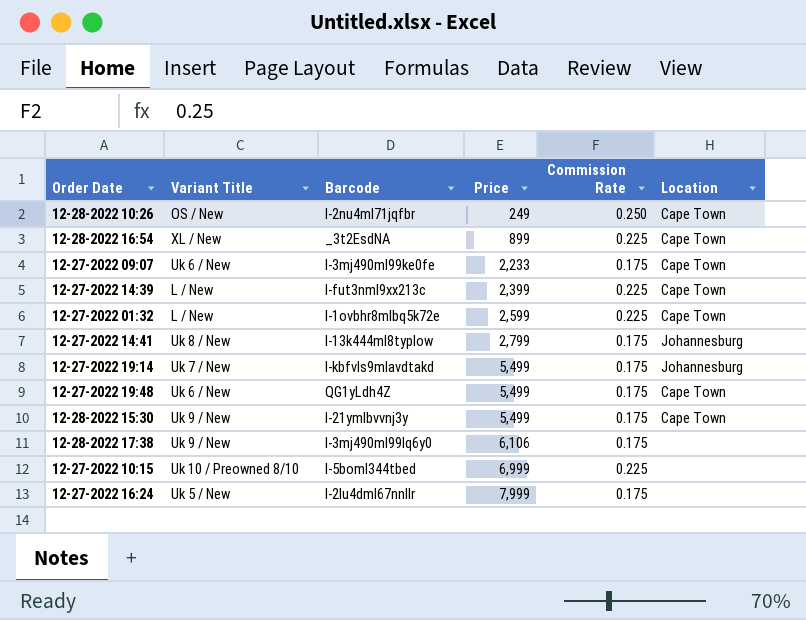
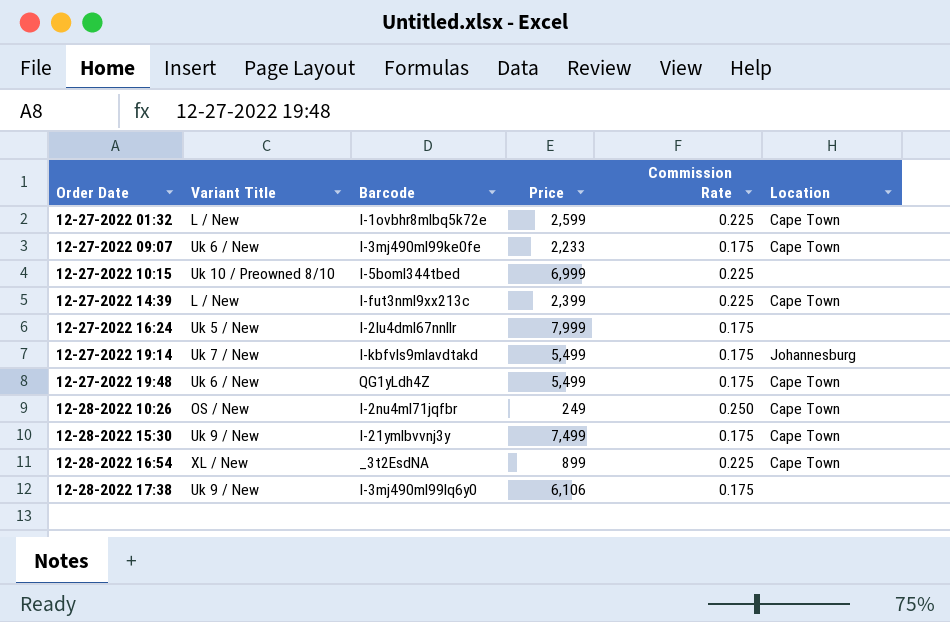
row order: Price ascending -> Order Date ascending
row 12-27-2022 14:41: Uk 8 / New | I-13k444ml8typlow | 2,799 | 0.175 | Johannesburg -> none
12-28-2022 15:30 | Price: 5,499 -> 7,499

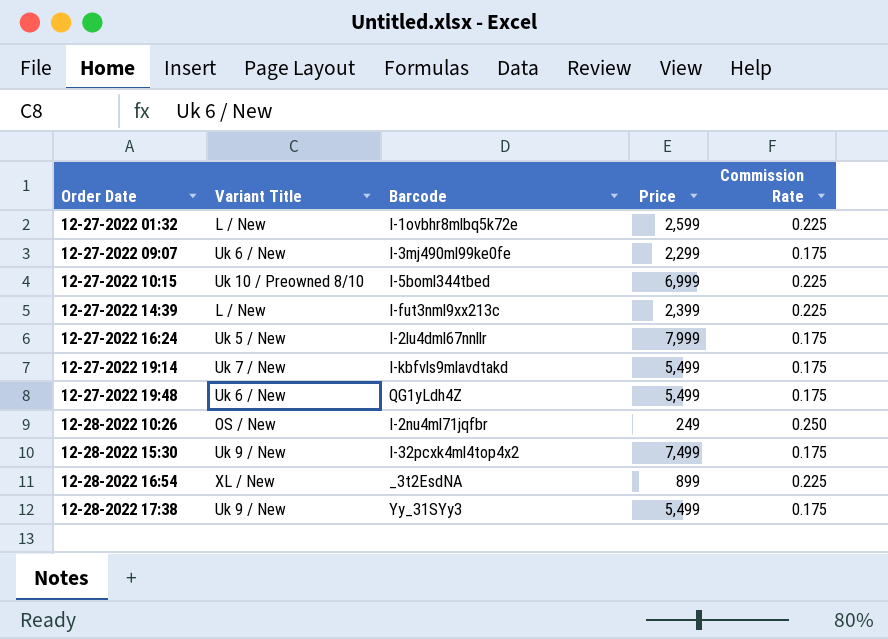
column Location | position: 6 -> none
12-27-2022 09:07 | Price: 2,233 -> 2,299
12-28-2022 15:30 | Barcode: I-21ymlbvvnj3y -> I-32pcxk4ml4top4x2
12-28-2022 17:38 | Barcode: I-3mj490ml99lq6y0 -> Yy_31SYy3
12-28-2022 17:38 | Price: 6,106 -> 5,499

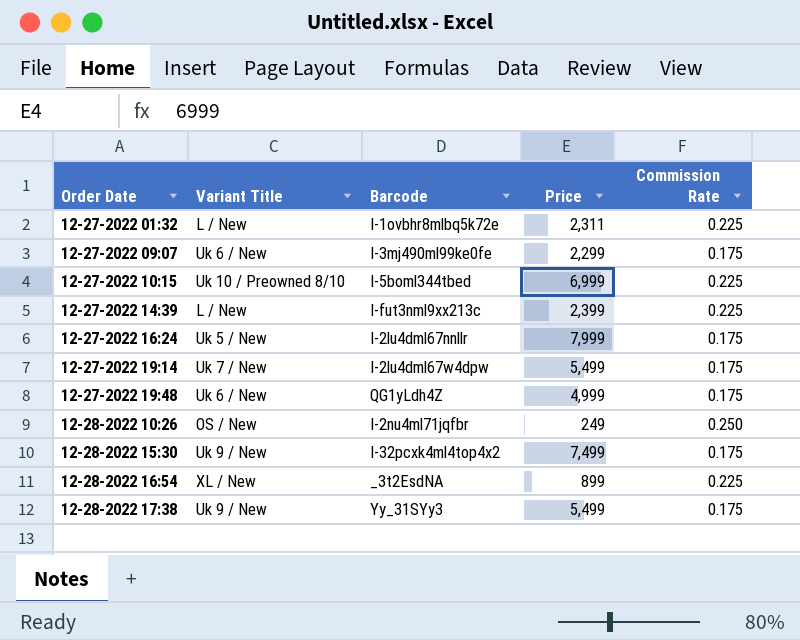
12-27-2022 01:32 | Price: 2,599 -> 2,311
12-27-2022 19:14 | Barcode: I-kbfvls9mlavdtakd -> I-2lu4dml67w4dpw
12-27-2022 19:48 | Price: 5,499 -> 4,999

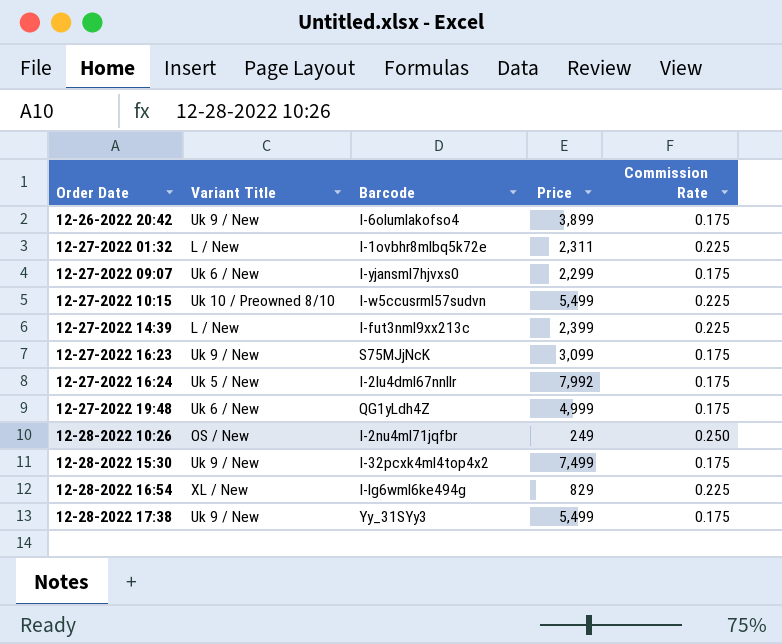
row 12-27-2022 19:14: Uk 7 / New | I-2lu4dml67w4dpw | 5,499 | 0.175 -> none
row 12-26-2022 20:42: none -> Uk 9 / New | I-6olumlakofso4 | 3,899 | 0.175
12-27-2022 09:07 | Barcode: I-3mj490ml99ke0fe -> I-yjansml7hjvxs0
12-27-2022 10:15 | Barcode: I-5boml344tbed -> I-w5ccusrml57sudvn
12-27-2022 10:15 | Price: 6,999 -> 5,499
row 12-27-2022 16:23: none -> Uk 9 / New | S75MJjNcK | 3,099 | 0.175
12-27-2022 16:24 | Price: 7,999 -> 7,992
12-28-2022 16:54 | Barcode: _3t2EsdNA -> I-lg6wml6ke494g
12-28-2022 16:54 | Price: 899 -> 829

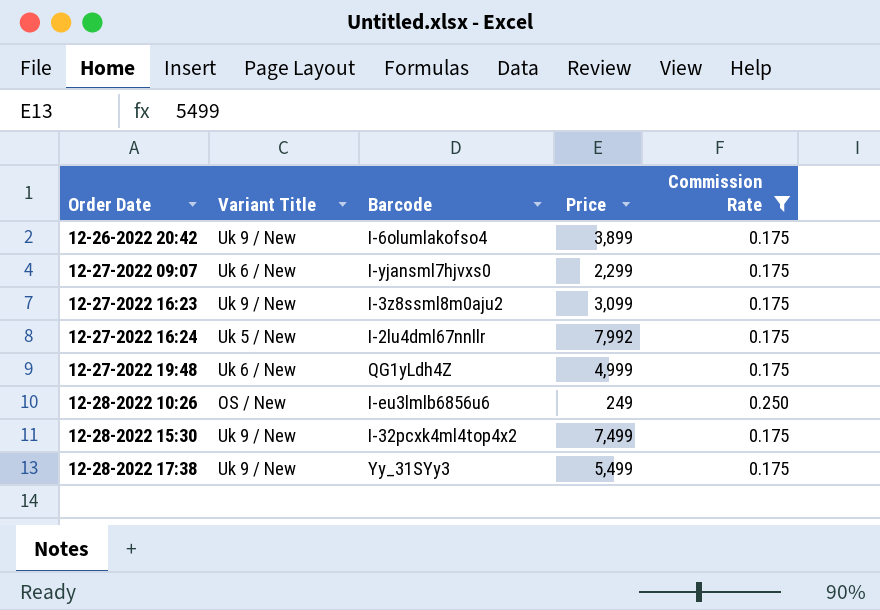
filter: none -> Commission Rate != 0.225
12-27-2022 16:23 | Barcode: S75MJjNcK -> I-3z8ssml8m0aju2
12-28-2022 10:26 | Barcode: I-2nu4ml71jqfbr -> I-eu3lmlb6856u6

